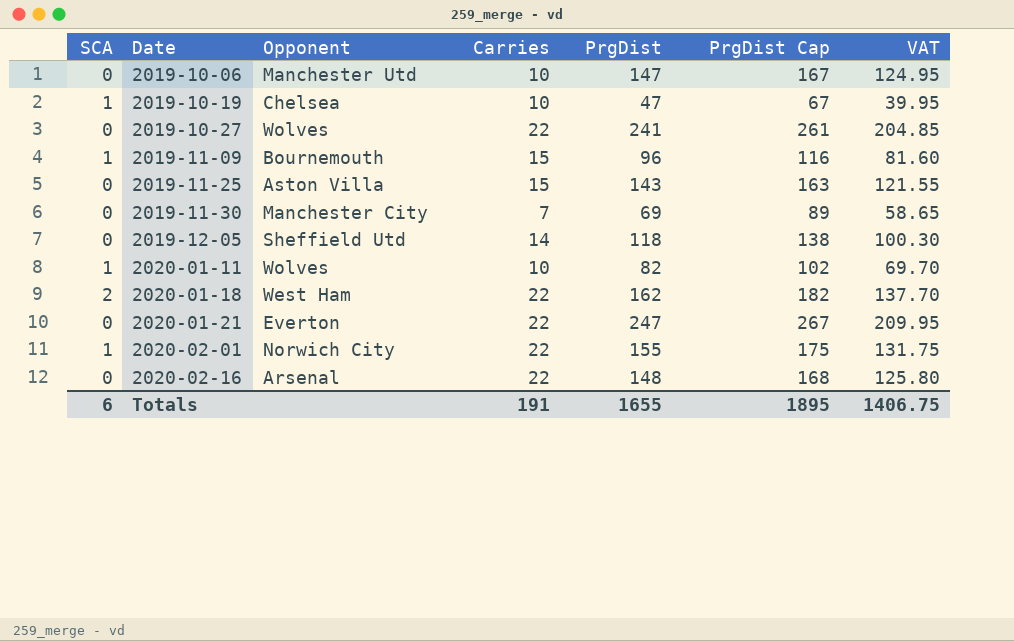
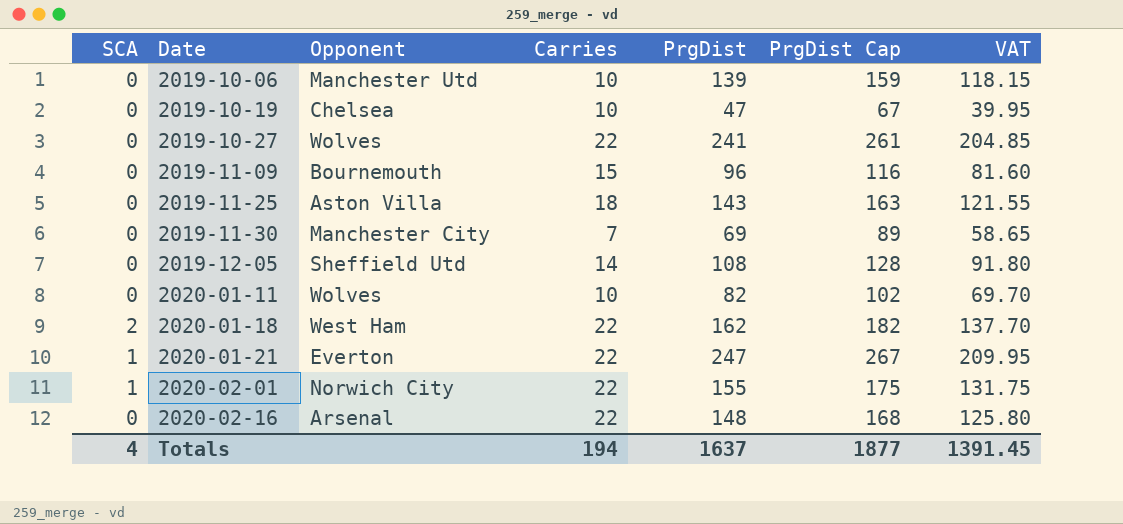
2019-10-06 | PrgDist: 147 -> 139
2019-10-06 | PrgDist Cap: 167 -> 159
2019-10-06 | VAT: 124.95 -> 118.15
2019-10-19 | SCA: 1 -> 0
2019-11-09 | SCA: 1 -> 0
2019-11-25 | Carries: 15 -> 18
2019-12-05 | PrgDist: 118 -> 108
2019-12-05 | PrgDist Cap: 138 -> 128
2019-12-05 | VAT: 100.30 -> 91.80
2020-01-11 | SCA: 1 -> 0
2020-01-21 | SCA: 0 -> 1
Totals | SCA: 6 -> 4
Totals | Carries: 191 -> 194
Totals | PrgDist: 1655 -> 1637
Totals | PrgDist Cap: 1895 -> 1877
Totals | VAT: 1406.75 -> 1391.45

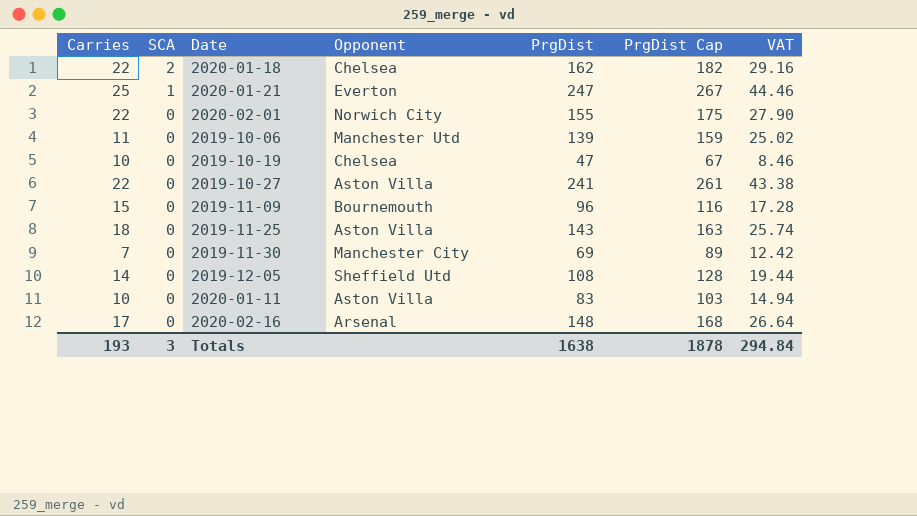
row order: Date ascending -> SCA descending
column Carries | position: 4 -> 1
column VAT | formula: [PrgDist] * 0.85 -> [PrgDist] * 0.18
2020-01-18 | Opponent: West Ham -> Chelsea
2020-01-21 | Carries: 22 -> 25
2020-02-01 | SCA: 1 -> 0
2019-10-06 | Carries: 10 -> 11
2019-10-27 | Opponent: Wolves -> Aston Villa
2020-01-11 | Opponent: Wolves -> Aston Villa
2020-01-11 | PrgDist: 82 -> 83
2020-01-11 | PrgDist Cap: 102 -> 103
2020-02-16 | Carries: 22 -> 17
Totals | Carries: 194 -> 193
Totals | SCA: 4 -> 3
Totals | PrgDist: 1637 -> 1638
Totals | PrgDist Cap: 1877 -> 1878
Totals | VAT: 1391.45 -> 294.84

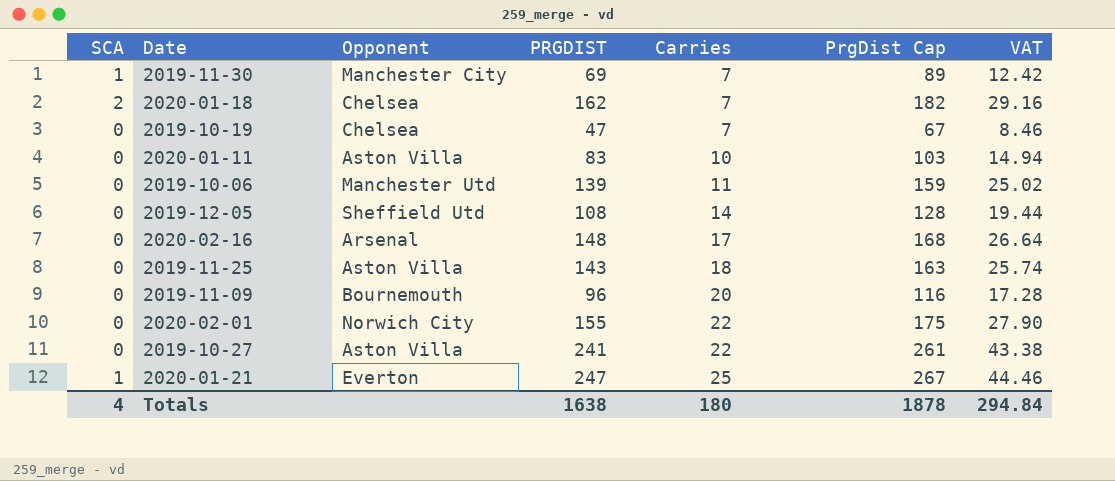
row order: SCA descending -> Carries ascending
column name: PrgDist -> PRGDIST
column Carries | position: 1 -> 5
2019-11-30 | SCA: 0 -> 1
2020-01-18 | Carries: 22 -> 7
2019-10-19 | Carries: 10 -> 7
2019-11-09 | Carries: 15 -> 20
Totals | SCA: 3 -> 4
Totals | Carries: 193 -> 180

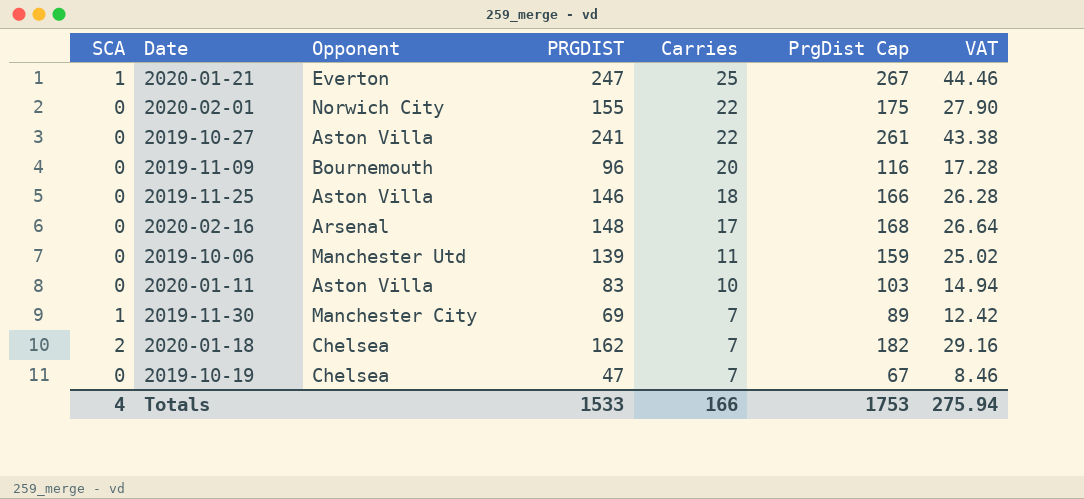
row order: Carries ascending -> Carries descending
row 2019-12-05: 0 | Sheffield Utd | 108 | 14 | 128 | 19.44 -> none
2019-11-25 | PRGDIST: 143 -> 146
2019-11-25 | PrgDist Cap: 163 -> 166
2019-11-25 | VAT: 25.74 -> 26.28
Totals | PRGDIST: 1638 -> 1533
Totals | Carries: 180 -> 166
Totals | PrgDist Cap: 1878 -> 1753
Totals | VAT: 294.84 -> 275.94

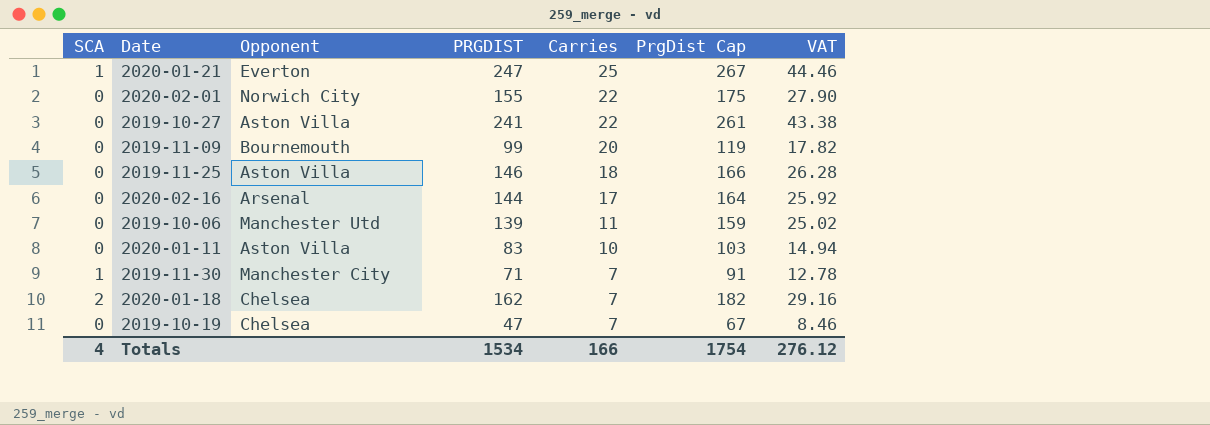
2019-11-09 | PRGDIST: 96 -> 99
2019-11-09 | PrgDist Cap: 116 -> 119
2019-11-09 | VAT: 17.28 -> 17.82
2020-02-16 | PRGDIST: 148 -> 144
2020-02-16 | PrgDist Cap: 168 -> 164
2020-02-16 | VAT: 26.64 -> 25.92
2019-11-30 | PRGDIST: 69 -> 71
2019-11-30 | PrgDist Cap: 89 -> 91
2019-11-30 | VAT: 12.42 -> 12.78
Totals | PRGDIST: 1533 -> 1534
Totals | PrgDist Cap: 1753 -> 1754
Totals | VAT: 275.94 -> 276.12

